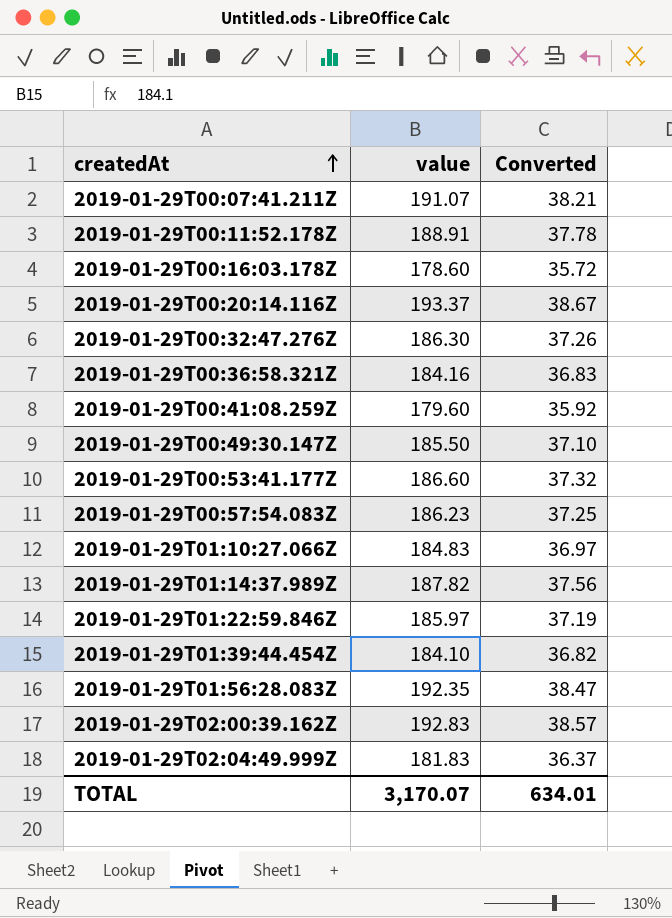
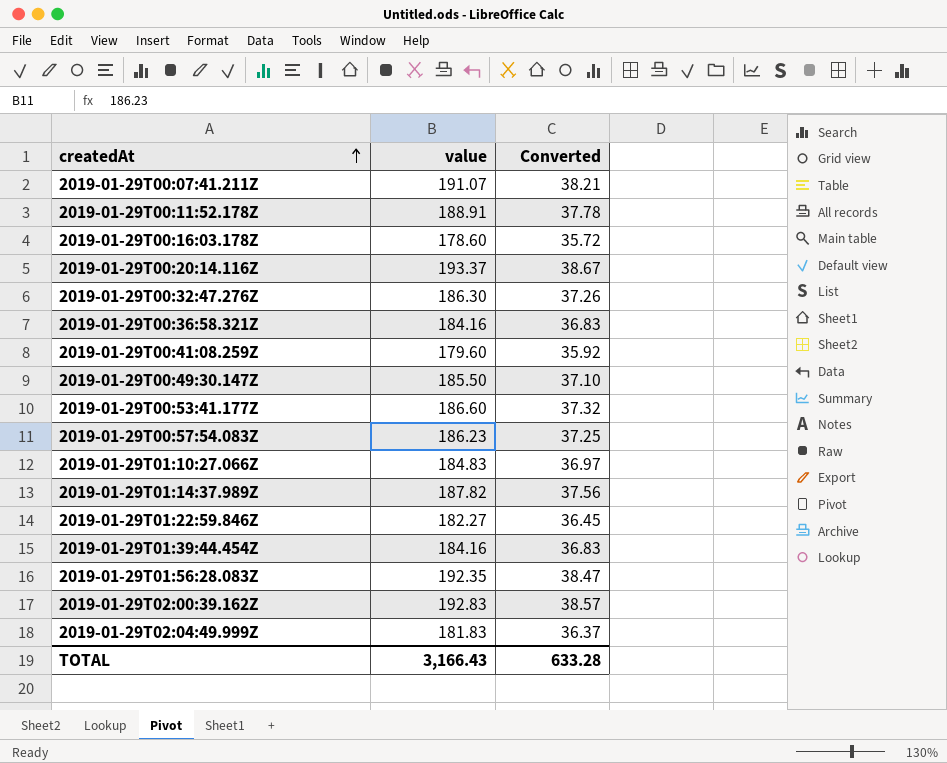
2019-01-29T01:22:59.846Z | value: 185.97 -> 182.27
2019-01-29T01:22:59.846Z | Converted: 37.19 -> 36.45
2019-01-29T01:39:44.454Z | value: 184.10 -> 184.16
2019-01-29T01:39:44.454Z | Converted: 36.82 -> 36.83
TOTAL | value: 3,170.07 -> 3,166.43
TOTAL | Converted: 634.01 -> 633.28

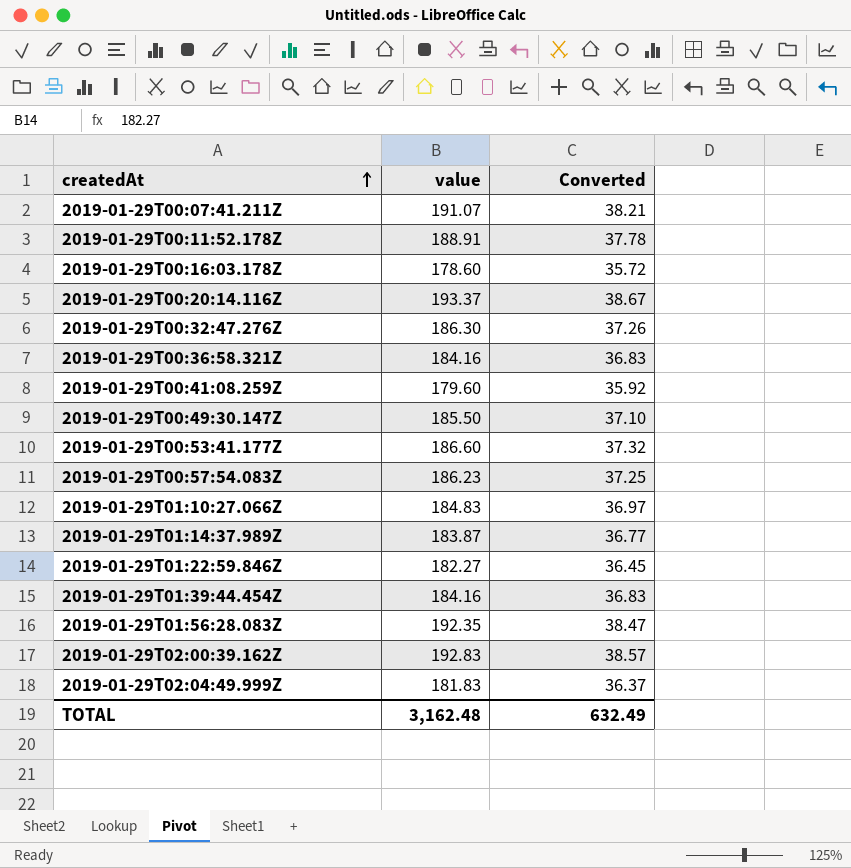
2019-01-29T01:14:37.989Z | value: 187.82 -> 183.87
2019-01-29T01:14:37.989Z | Converted: 37.56 -> 36.77
TOTAL | value: 3,166.43 -> 3,162.48
TOTAL | Converted: 633.28 -> 632.49

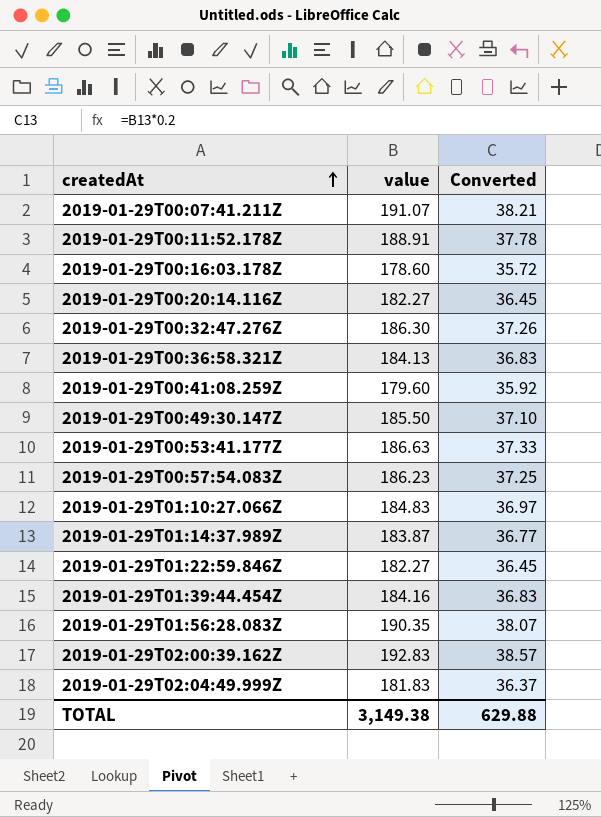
2019-01-29T00:20:14.116Z | value: 193.37 -> 182.27
2019-01-29T00:20:14.116Z | Converted: 38.67 -> 36.45
2019-01-29T00:36:58.321Z | value: 184.16 -> 184.13
2019-01-29T00:53:41.177Z | value: 186.60 -> 186.63
2019-01-29T00:53:41.177Z | Converted: 37.32 -> 37.33
2019-01-29T01:56:28.083Z | value: 192.35 -> 190.35
2019-01-29T01:56:28.083Z | Converted: 38.47 -> 38.07
TOTAL | value: 3,162.48 -> 3,149.38
TOTAL | Converted: 632.49 -> 629.88

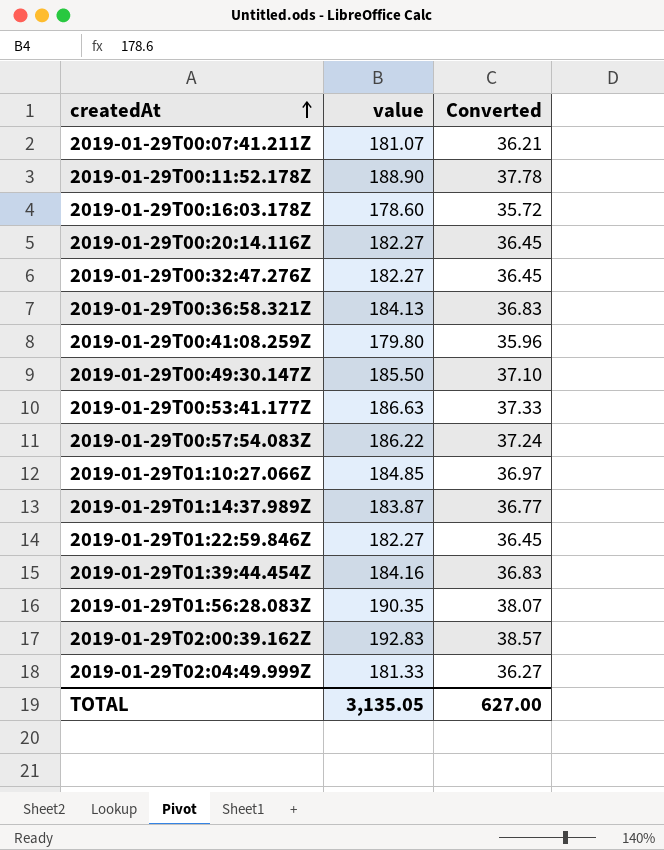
2019-01-29T00:07:41.211Z | value: 191.07 -> 181.07
2019-01-29T00:07:41.211Z | Converted: 38.21 -> 36.21
2019-01-29T00:11:52.178Z | value: 188.91 -> 188.90
2019-01-29T00:32:47.276Z | value: 186.30 -> 182.27
2019-01-29T00:32:47.276Z | Converted: 37.26 -> 36.45
2019-01-29T00:41:08.259Z | value: 179.60 -> 179.80
2019-01-29T00:41:08.259Z | Converted: 35.92 -> 35.96
2019-01-29T00:57:54.083Z | value: 186.23 -> 186.22
2019-01-29T00:57:54.083Z | Converted: 37.25 -> 37.24
2019-01-29T01:10:27.066Z | value: 184.83 -> 184.85
2019-01-29T02:04:49.999Z | value: 181.83 -> 181.33
2019-01-29T02:04:49.999Z | Converted: 36.37 -> 36.27
TOTAL | value: 3,149.38 -> 3,135.05
TOTAL | Converted: 629.88 -> 627.00

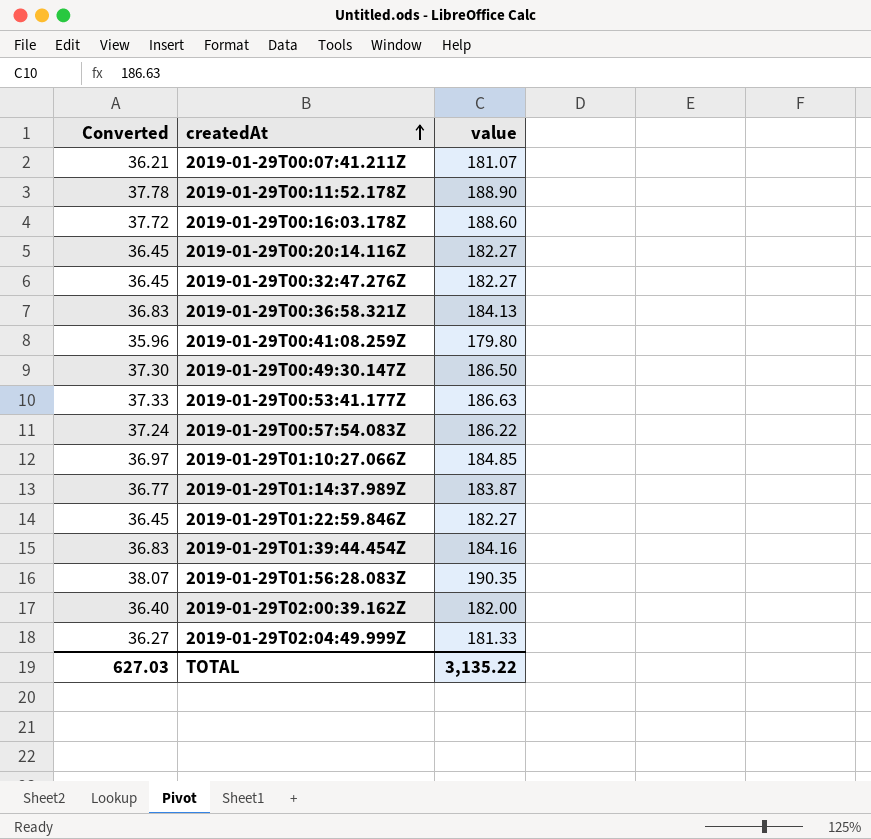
column Converted | position: 3 -> 1
2019-01-29T00:16:03.178Z | Converted: 35.72 -> 37.72
2019-01-29T00:16:03.178Z | value: 178.60 -> 188.60
2019-01-29T00:49:30.147Z | Converted: 37.10 -> 37.30
2019-01-29T00:49:30.147Z | value: 185.50 -> 186.50
2019-01-29T02:00:39.162Z | Converted: 38.57 -> 36.40
2019-01-29T02:00:39.162Z | value: 192.83 -> 182.00
TOTAL | Converted: 627.00 -> 627.03
TOTAL | value: 3,135.05 -> 3,135.22

